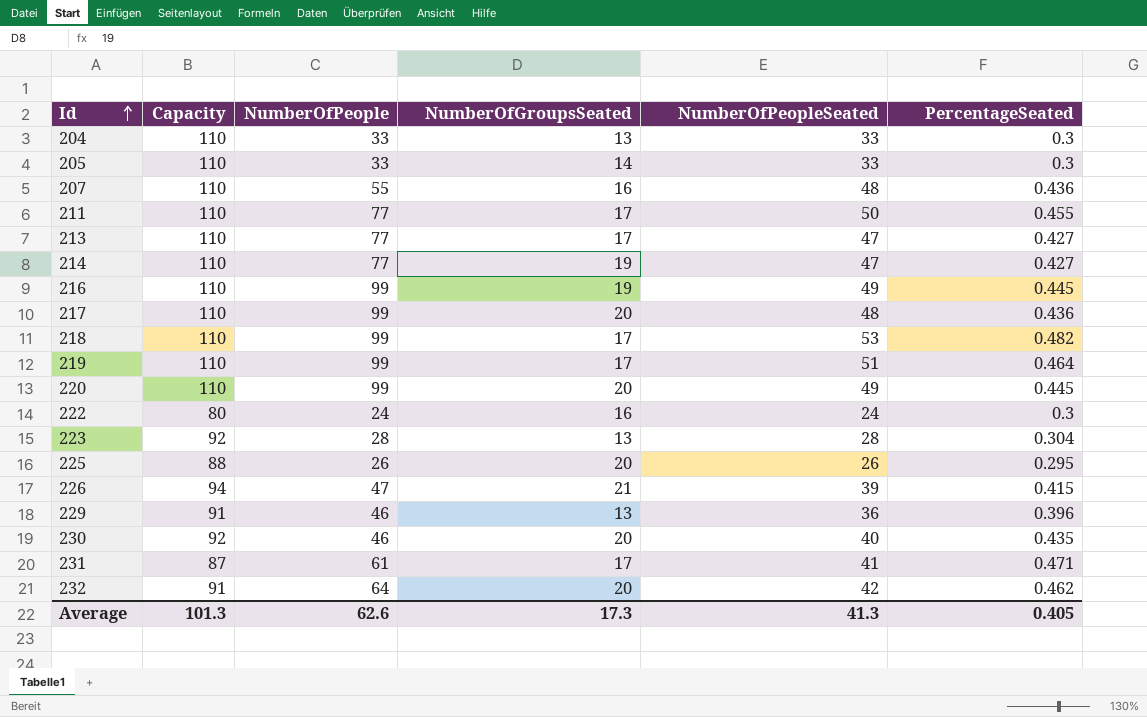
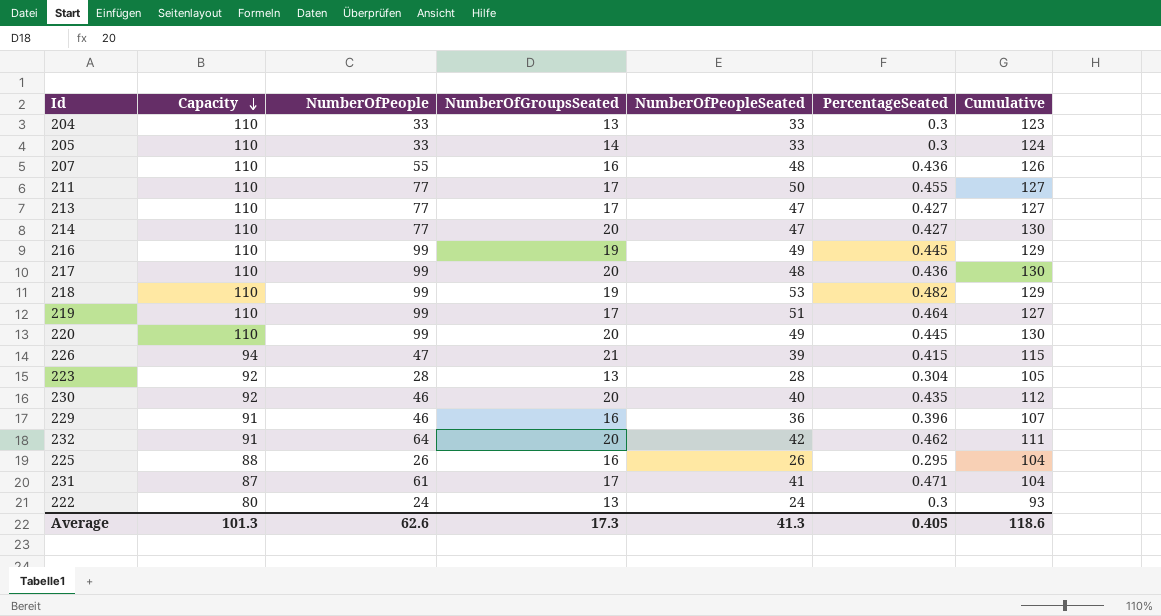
row order: Id ascending -> Capacity descending
column Cumulative | formula: none -> [Capacity] + [NumberOfGroupsSeated]
214 | NumberOfGroupsSeated: 19 -> 20
218 | NumberOfGroupsSeated: 17 -> 19
229 | NumberOfGroupsSeated: 13 -> 16
225 | NumberOfGroupsSeated: 20 -> 16
222 | NumberOfGroupsSeated: 16 -> 13

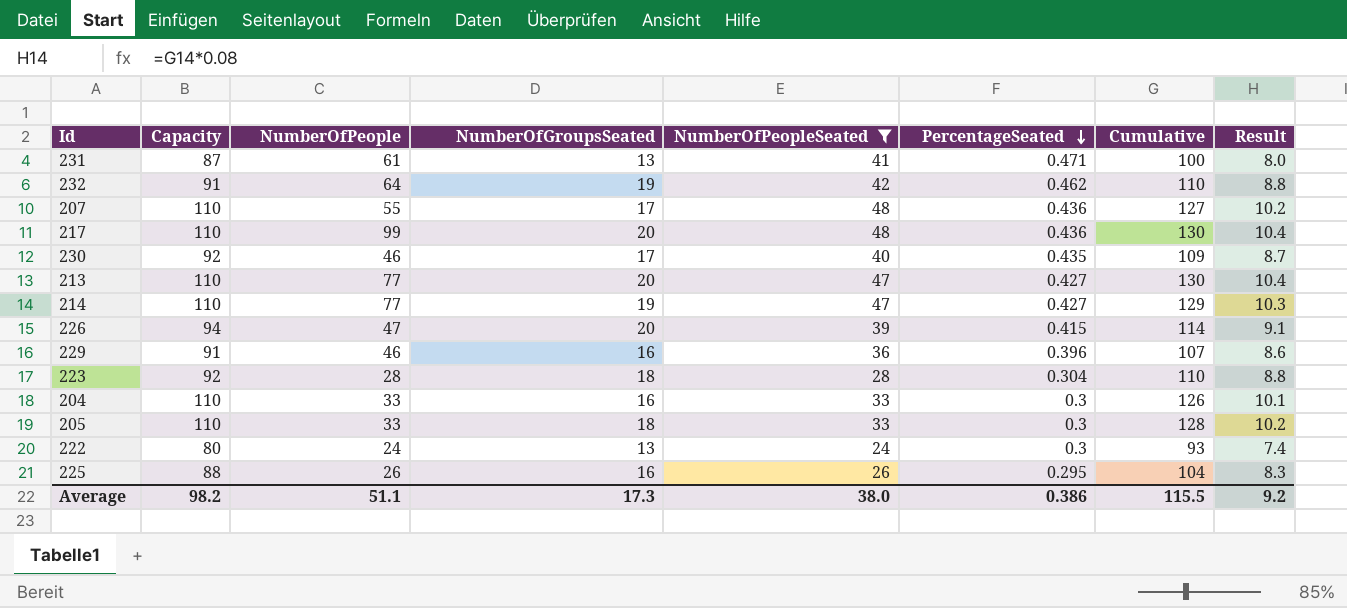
filter: none -> NumberOfPeopleSeated <= 48
row order: Capacity descending -> PercentageSeated descending
column Result | formula: none -> [Cumulative] * 0.08
231 | NumberOfGroupsSeated: 17 -> 13
231 | Cumulative: 104 -> 100
232 | NumberOfGroupsSeated: 20 -> 19
232 | Cumulative: 111 -> 110
207 | NumberOfGroupsSeated: 16 -> 17
207 | Cumulative: 126 -> 127
230 | NumberOfGroupsSeated: 20 -> 17
230 | Cumulative: 112 -> 109
213 | NumberOfGroupsSeated: 17 -> 20
213 | Cumulative: 127 -> 130
214 | NumberOfGroupsSeated: 20 -> 19
214 | Cumulative: 130 -> 129
226 | NumberOfGroupsSeated: 21 -> 20
226 | Cumulative: 115 -> 114
223 | NumberOfGroupsSeated: 13 -> 18
223 | Cumulative: 105 -> 110
204 | NumberOfGroupsSeated: 13 -> 16
204 | Cumulative: 123 -> 126
205 | NumberOfGroupsSeated: 14 -> 18
205 | Cumulative: 124 -> 128
Average | Capacity: 101.3 -> 98.2
Average | NumberOfPeople: 62.6 -> 51.1
Average | NumberOfPeopleSeated: 41.3 -> 38.0
Average | PercentageSeated: 0.405 -> 0.386
Average | Cumulative: 118.6 -> 115.5

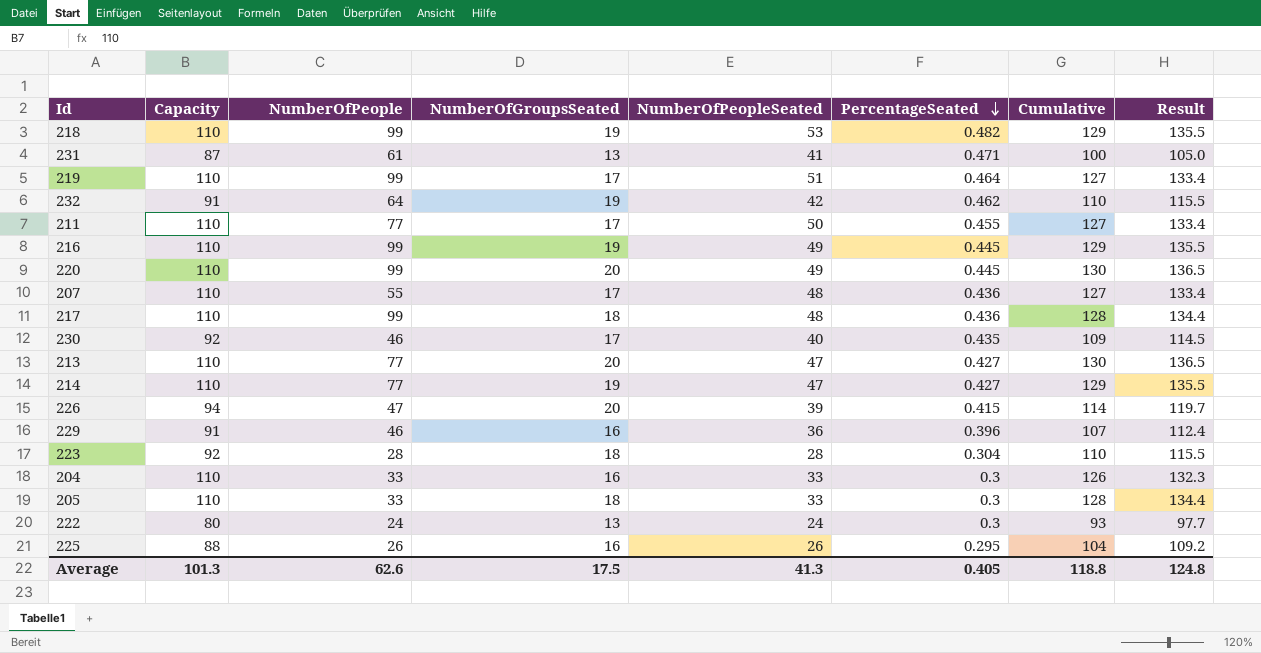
filter: NumberOfPeopleSeated <= 48 -> none
column Result | formula: [Cumulative] * 0.08 -> [Cumulative] * 1.05
217 | NumberOfGroupsSeated: 20 -> 18
217 | Cumulative: 130 -> 128
Average | Capacity: 98.2 -> 101.3
Average | NumberOfPeople: 51.1 -> 62.6
Average | NumberOfGroupsSeated: 17.3 -> 17.5
Average | NumberOfPeopleSeated: 38.0 -> 41.3
Average | PercentageSeated: 0.386 -> 0.405
Average | Cumulative: 115.5 -> 118.8
Average | Result: 9.2 -> 124.8

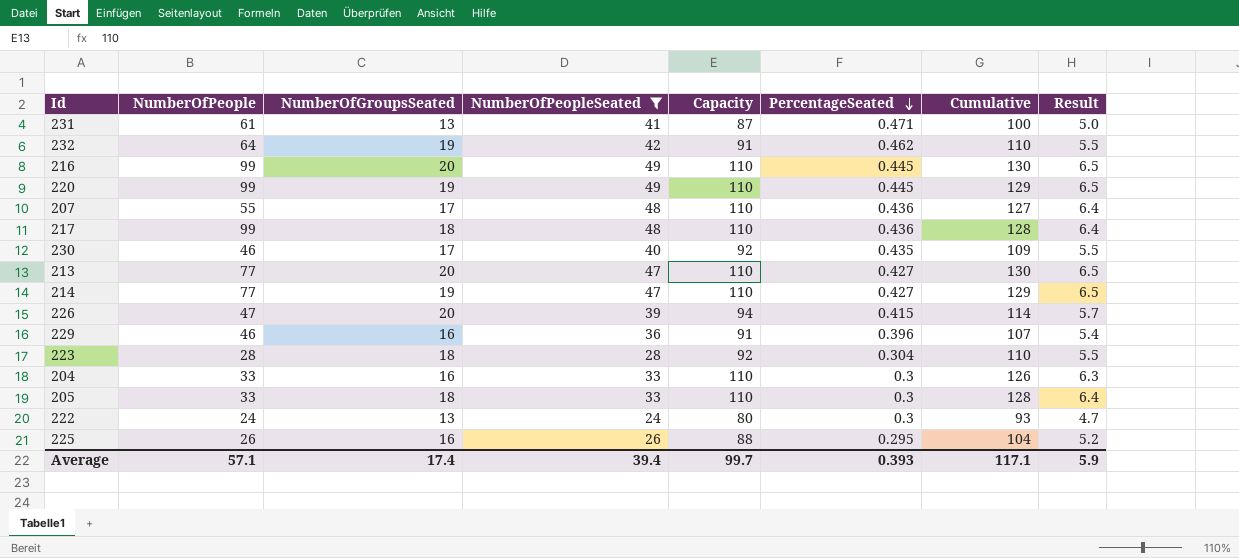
filter: none -> NumberOfPeopleSeated <= 49
column Capacity | position: 2 -> 5
column Result | formula: [Cumulative] * 1.05 -> [Cumulative] * 0.05
216 | NumberOfGroupsSeated: 19 -> 20
216 | Cumulative: 129 -> 130
220 | NumberOfGroupsSeated: 20 -> 19
220 | Cumulative: 130 -> 129
Average | NumberOfPeople: 62.6 -> 57.1
Average | NumberOfGroupsSeated: 17.5 -> 17.4
Average | NumberOfPeopleSeated: 41.3 -> 39.4
Average | Capacity: 101.3 -> 99.7
Average | PercentageSeated: 0.405 -> 0.393
Average | Cumulative: 118.8 -> 117.1
Average | Result: 124.8 -> 5.9

